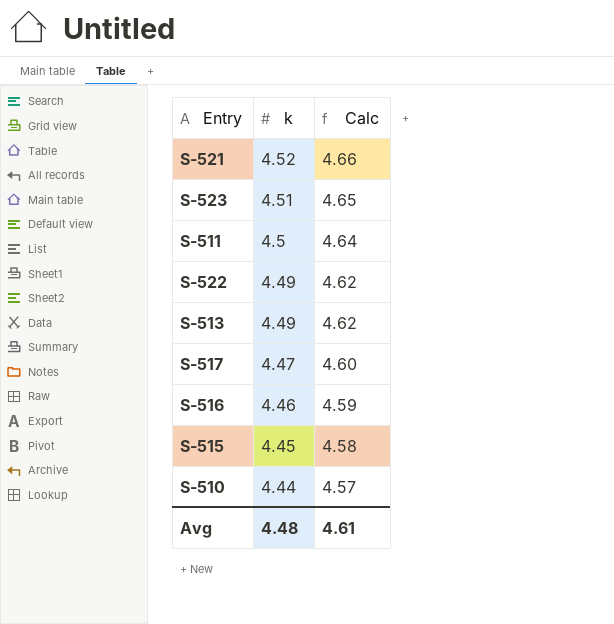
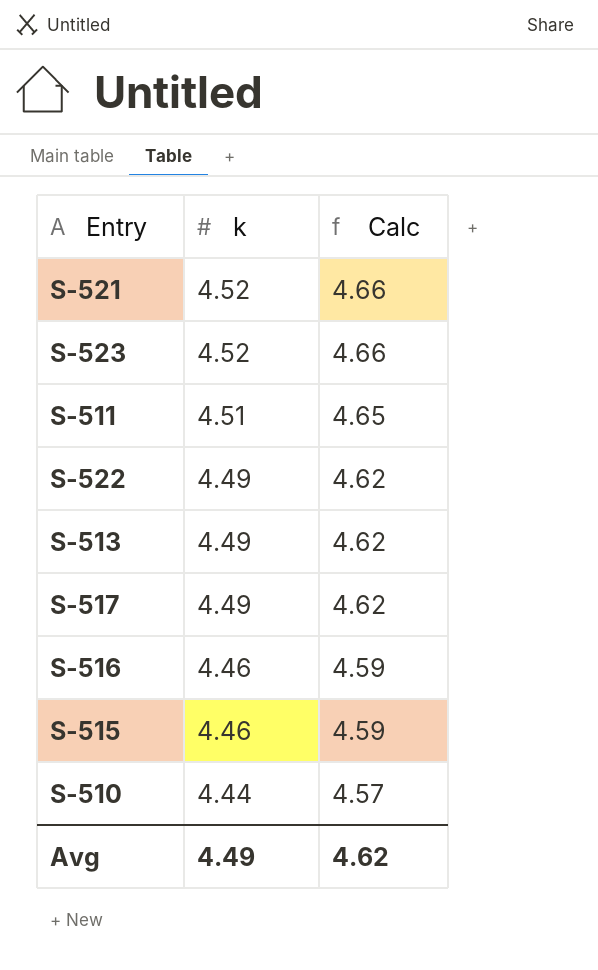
S-523 | k: 4.51 -> 4.52
S-523 | Calc: 4.65 -> 4.66
S-511 | k: 4.5 -> 4.51
S-511 | Calc: 4.64 -> 4.65
S-517 | k: 4.47 -> 4.49
S-517 | Calc: 4.60 -> 4.62
S-515 | k: 4.45 -> 4.46
S-515 | Calc: 4.58 -> 4.59
Avg | k: 4.48 -> 4.49
Avg | Calc: 4.61 -> 4.62

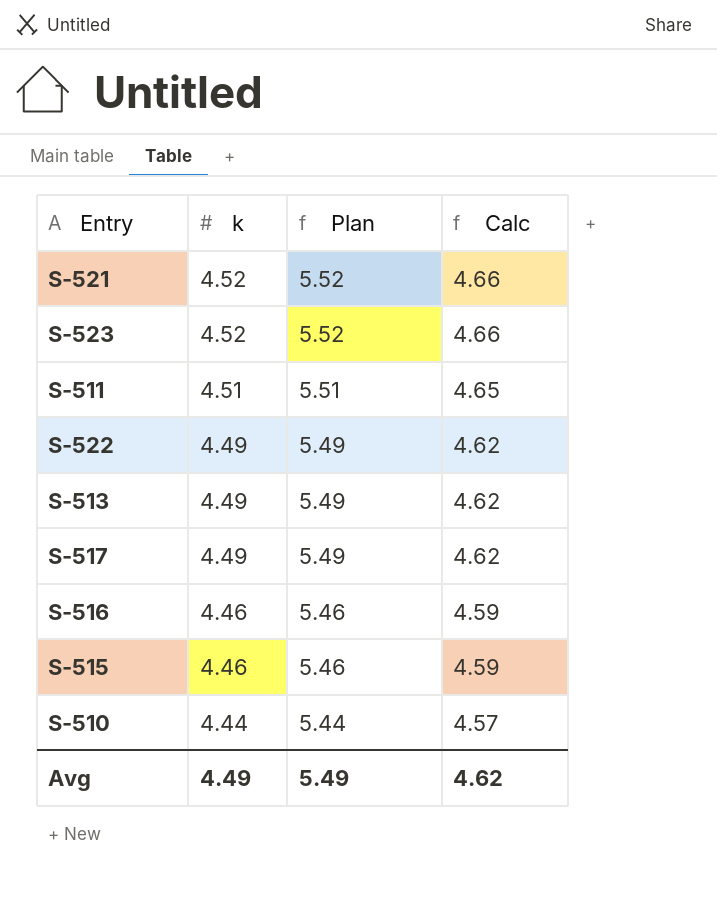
column Plan | formula: none -> [k] + 1

